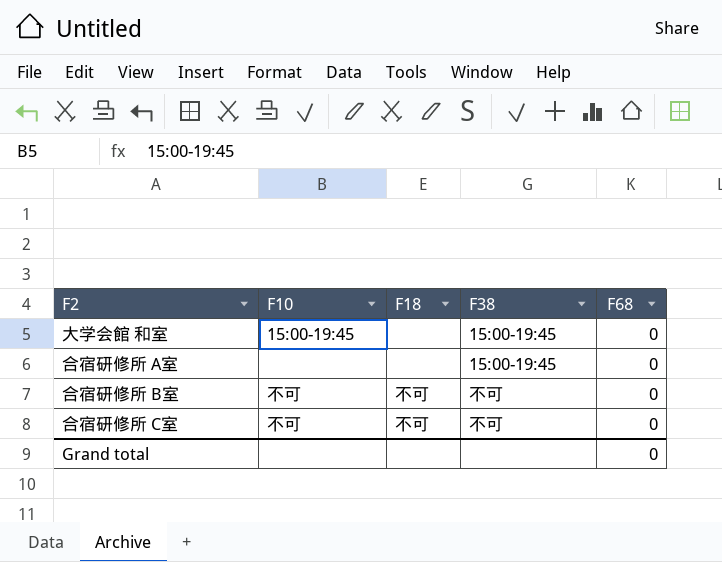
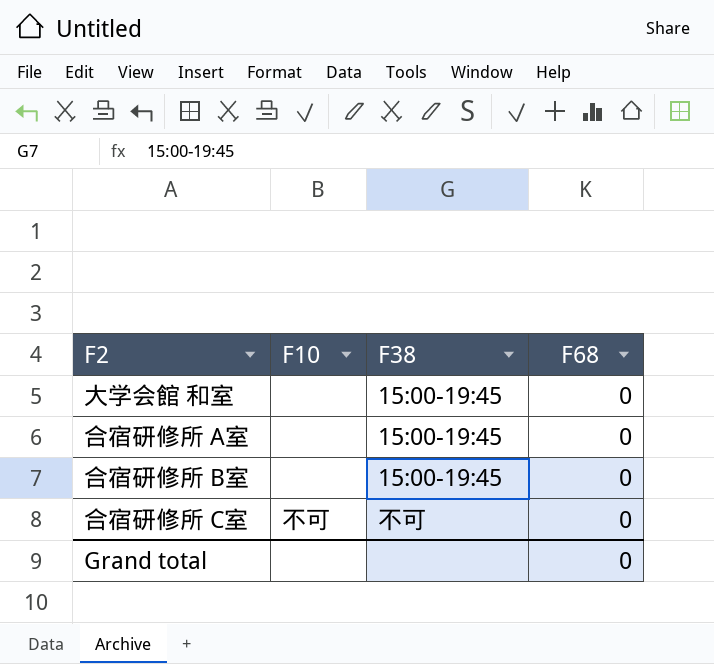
column F18 | position: 3 -> none
大学会館 和室 | F10: 15:00-19:45 -> none
合宿研修所 B室 | F10: 不可 -> none
合宿研修所 B室 | F38: 不可 -> 15:00-19:45

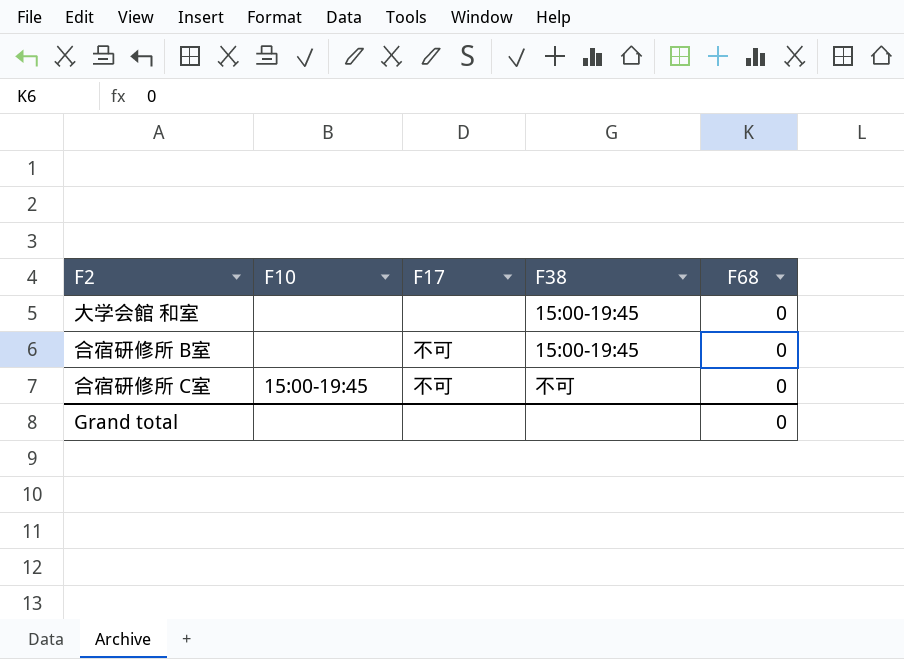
column F17 | position: none -> 3
row 合宿研修所 A室: none | 15:00-19:45 | 0 -> none
合宿研修所 C室 | F10: 不可 -> 15:00-19:45

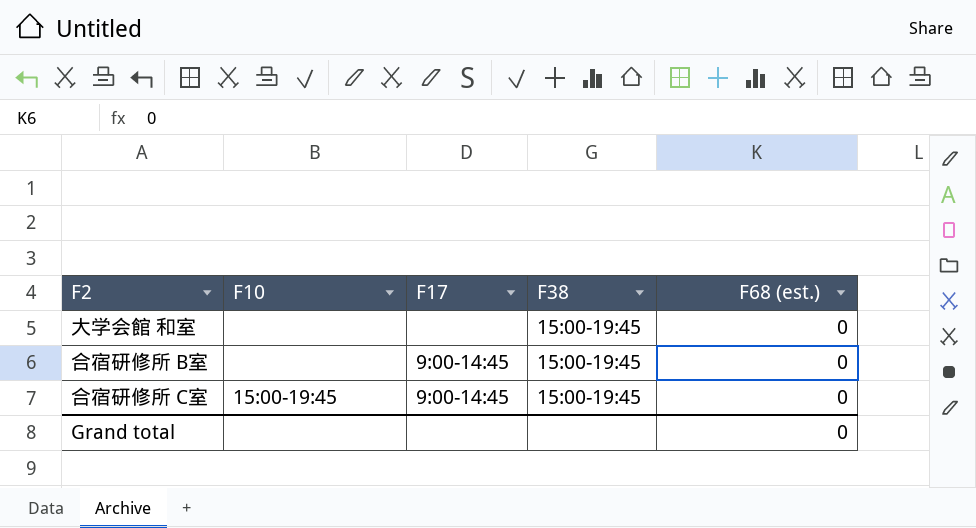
column name: F68 -> F68 (est.)
合宿研修所 B室 | F17: 不可 -> 9:00-14:45
合宿研修所 C室 | F17: 不可 -> 9:00-14:45
合宿研修所 C室 | F38: 不可 -> 15:00-19:45

